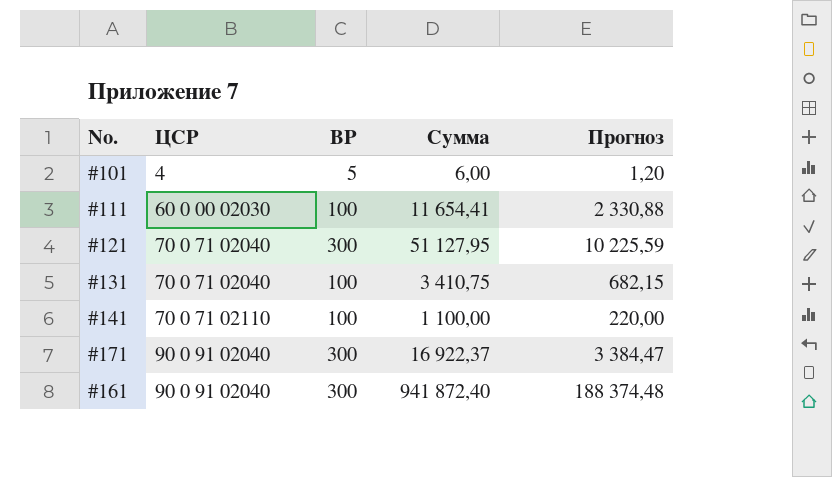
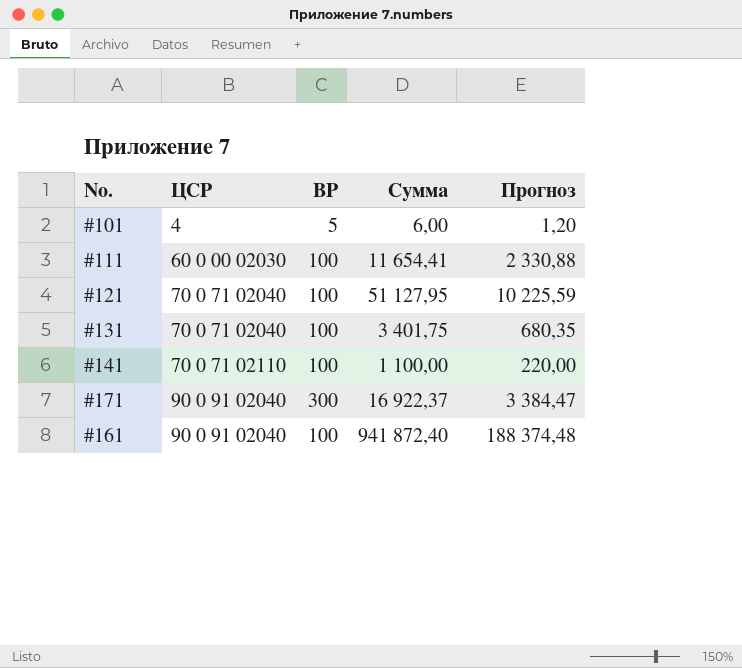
#121 | ВР: 300 -> 100
#131 | Сумма: 3 410,75 -> 3 401,75
#131 | Прогноз: 682,15 -> 680,35
#161 | ВР: 300 -> 100

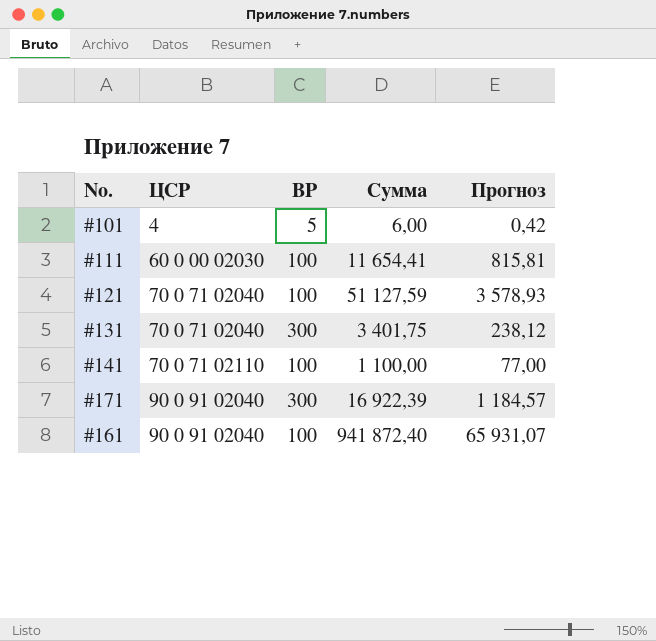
column Прогноз | formula: [Сумма] * 0,2 -> [Сумма] * 0,07
#121 | Сумма: 51 127,95 -> 51 127,59
#131 | ВР: 100 -> 300
#171 | Сумма: 16 922,37 -> 16 922,39

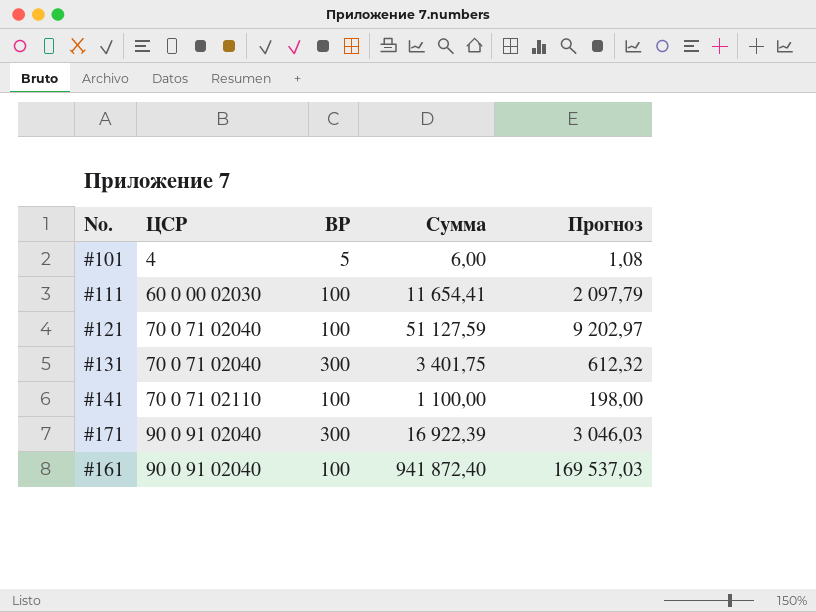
column Прогноз | formula: [Сумма] * 0,07 -> [Сумма] * 0,18

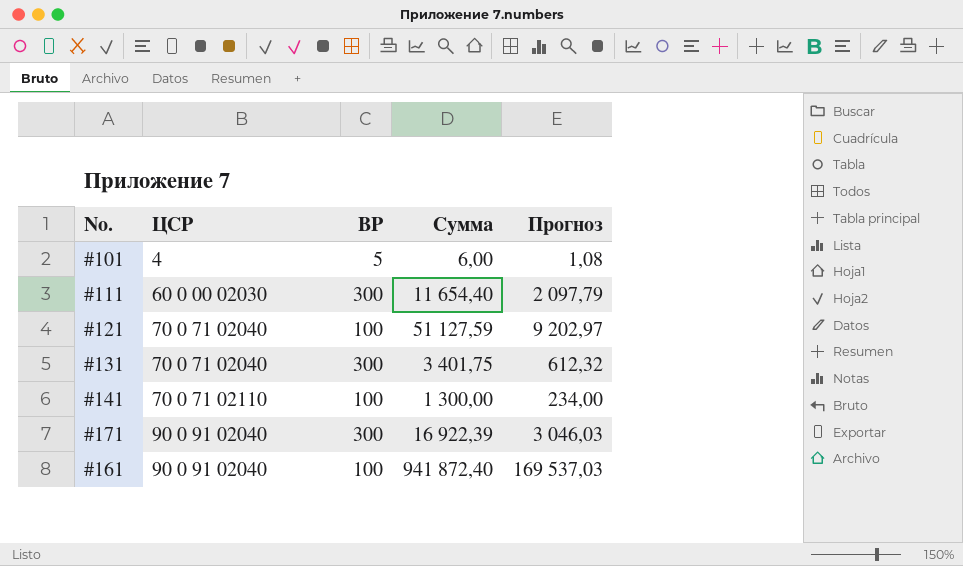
#111 | ВР: 100 -> 300
#111 | Сумма: 11 654,41 -> 11 654,40
#141 | Сумма: 1 100,00 -> 1 300,00
#141 | Прогноз: 198,00 -> 234,00

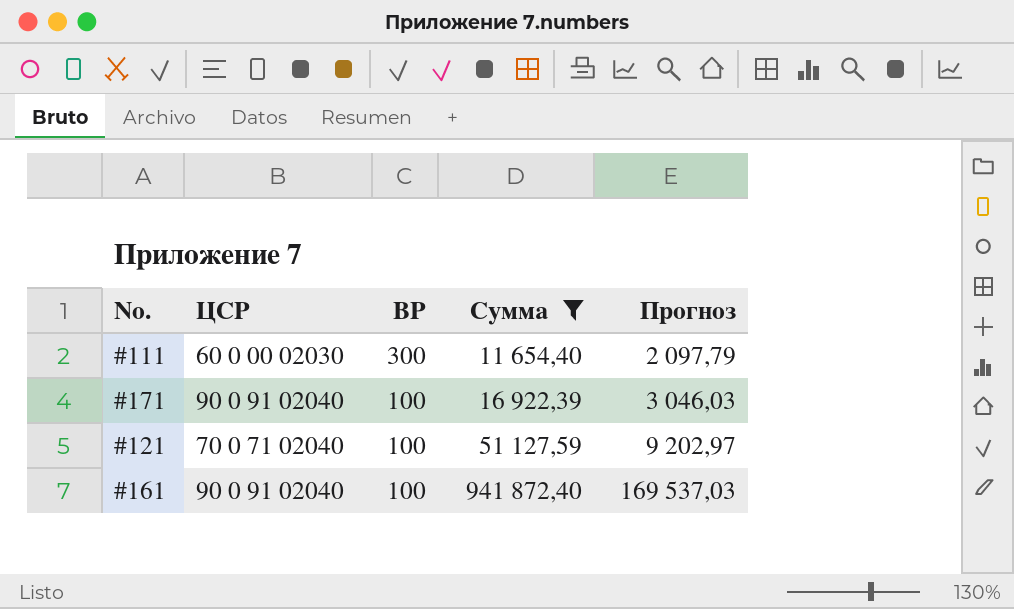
filter: none -> Сумма >= 11 654,40
row order: ЦСР ascending -> ВР descending
#171 | ВР: 300 -> 100

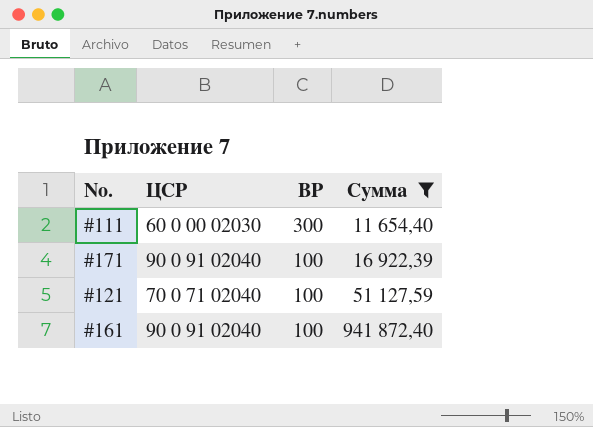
column Прогноз | formula: [Сумма] * 0,18 -> none

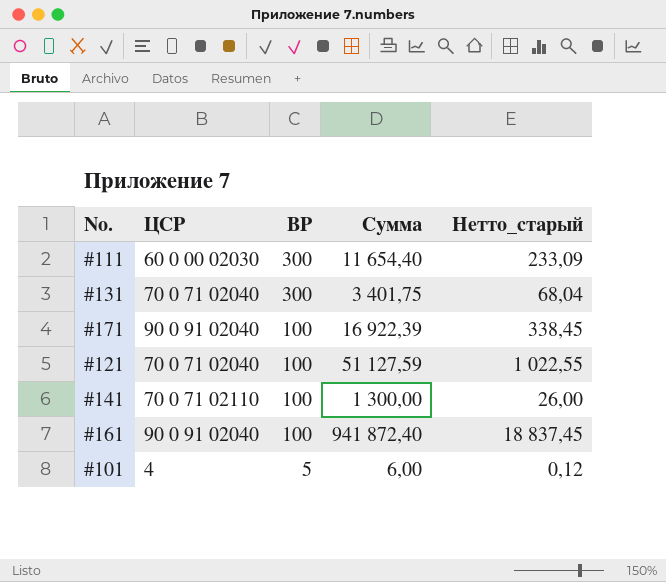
filter: Сумма >= 11 654,40 -> none
column Нетто_старый | formula: none -> [Сумма] * 0,02

